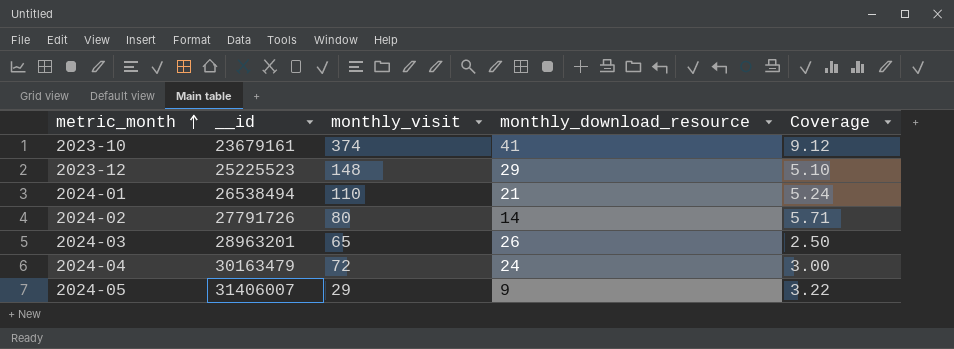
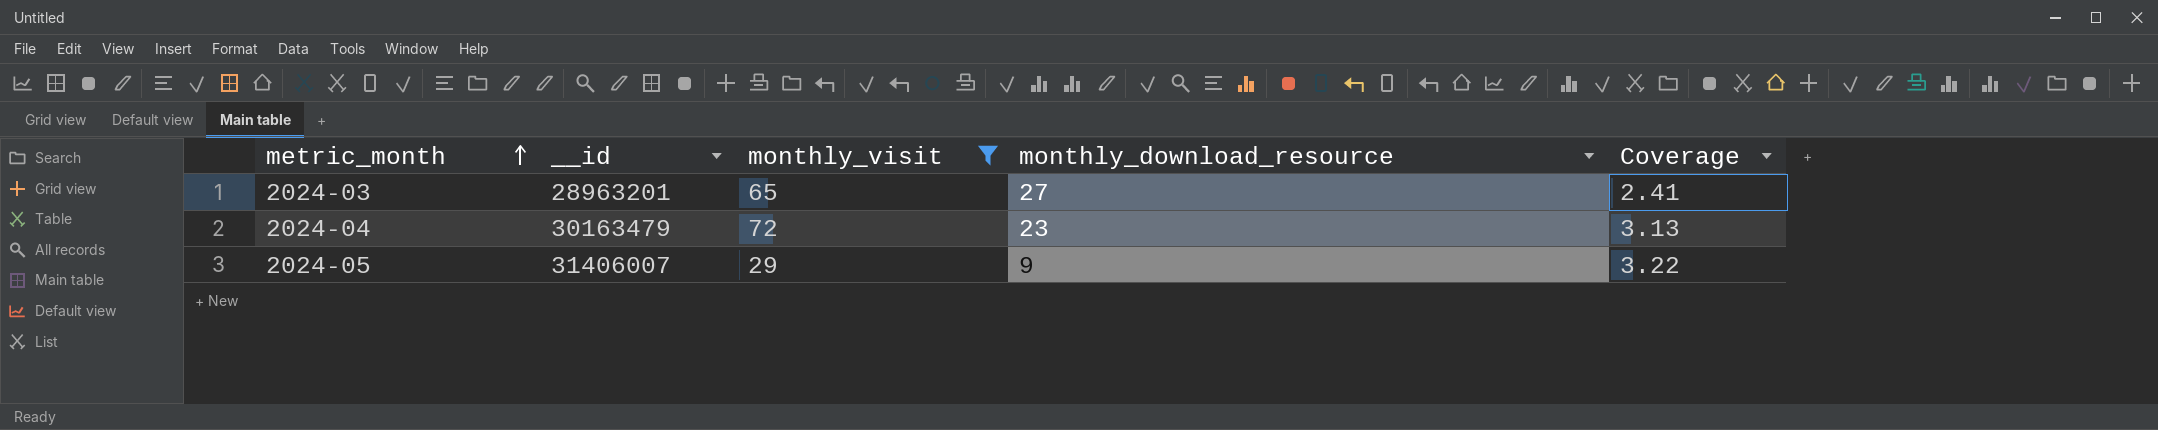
filter: none -> monthly_visit <= 72
2024-03 | monthly_download_resource: 26 -> 27
2024-03 | Coverage: 2.50 -> 2.41
2024-04 | monthly_download_resource: 24 -> 23
2024-04 | Coverage: 3.00 -> 3.13

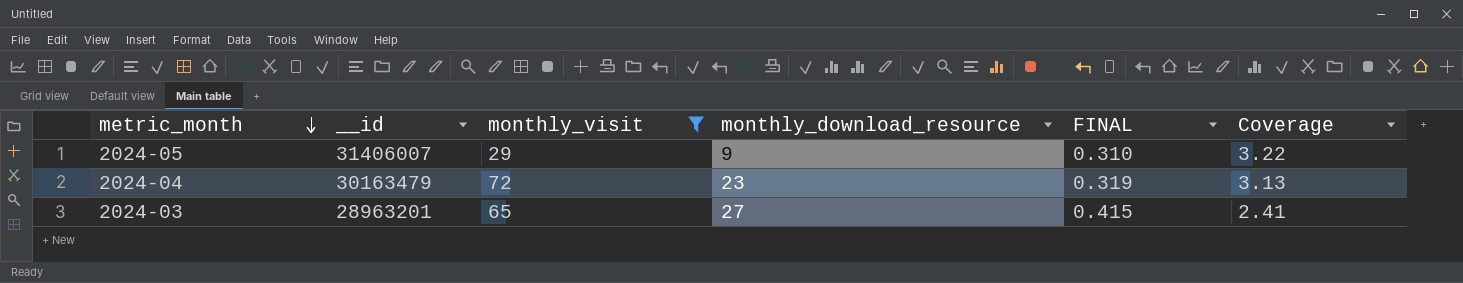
row order: metric_month ascending -> metric_month descending
column FINAL | formula: none -> [monthly_download_resource] / [monthly_visit]

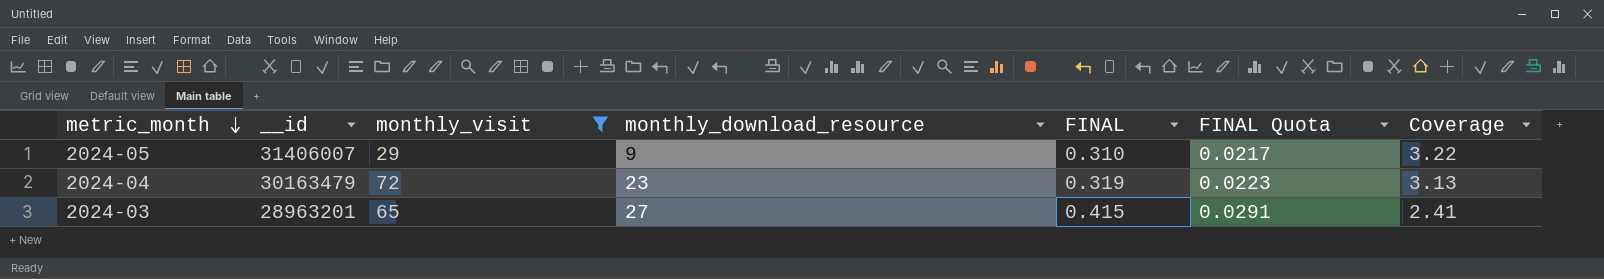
column FINAL Quota | formula: none -> [FINAL] * 0.07

